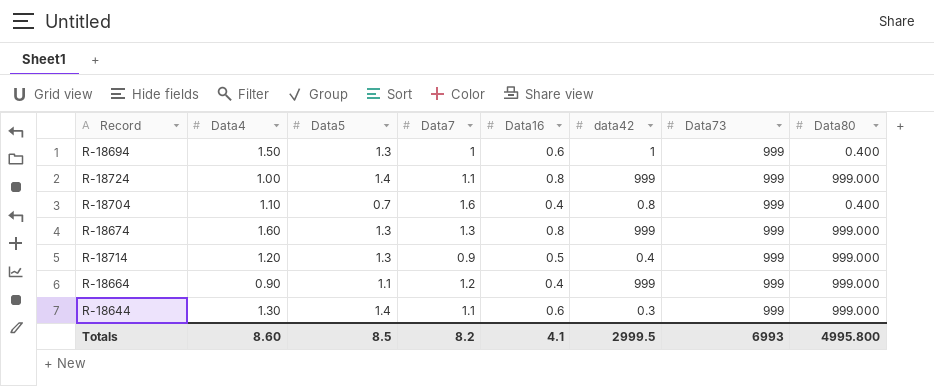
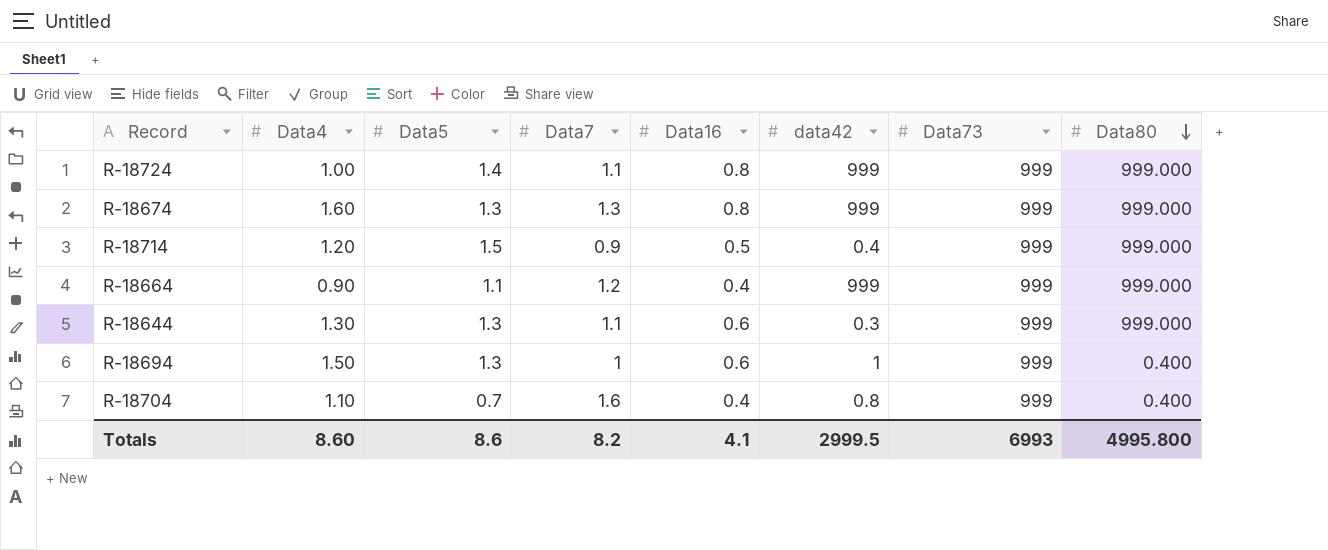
row order: none -> Data80 descending
R-18714 | Data5: 1.3 -> 1.5
R-18644 | Data5: 1.4 -> 1.3
Totals | Data5: 8.5 -> 8.6

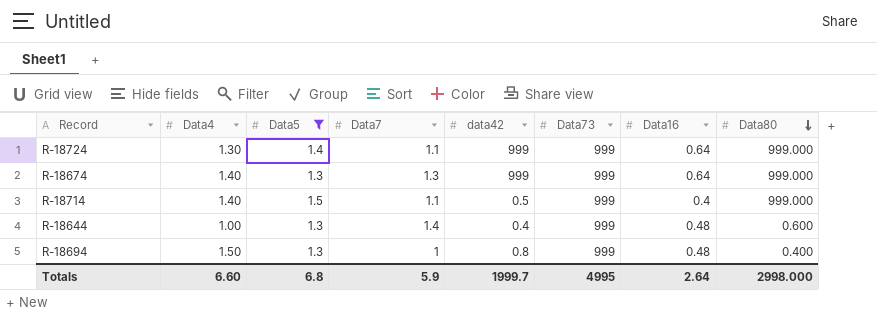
filter: none -> Data5 >= 1.3
column Data16 | position: 5 -> 7
R-18724 | Data4: 1.00 -> 1.30
R-18724 | Data16: 0.8 -> 0.64
R-18674 | Data4: 1.60 -> 1.40
R-18674 | Data16: 0.8 -> 0.64
R-18714 | Data4: 1.20 -> 1.40
R-18714 | Data7: 0.9 -> 1.1
R-18714 | data42: 0.4 -> 0.5
R-18714 | Data16: 0.5 -> 0.4
R-18644 | Data4: 1.30 -> 1.00
R-18644 | Data7: 1.1 -> 1.4
R-18644 | data42: 0.3 -> 0.4
R-18644 | Data16: 0.6 -> 0.48
R-18644 | Data80: 999.000 -> 0.600
R-18694 | data42: 1 -> 0.8
R-18694 | Data16: 0.6 -> 0.48
Totals | Data4: 8.60 -> 6.60
Totals | Data5: 8.6 -> 6.8
Totals | Data7: 8.2 -> 5.9
Totals | data42: 2999.5 -> 1999.7
Totals | Data73: 6993 -> 4995
Totals | Data16: 4.1 -> 2.64
Totals | Data80: 4995.800 -> 2998.000

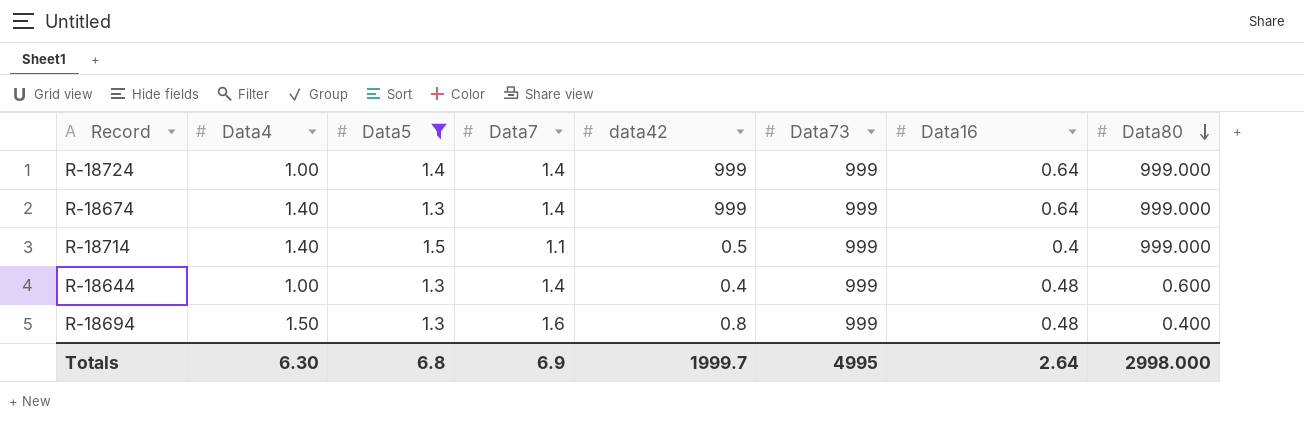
R-18724 | Data4: 1.30 -> 1.00
R-18724 | Data7: 1.1 -> 1.4
R-18674 | Data7: 1.3 -> 1.4
R-18694 | Data7: 1 -> 1.6
Totals | Data4: 6.60 -> 6.30
Totals | Data7: 5.9 -> 6.9

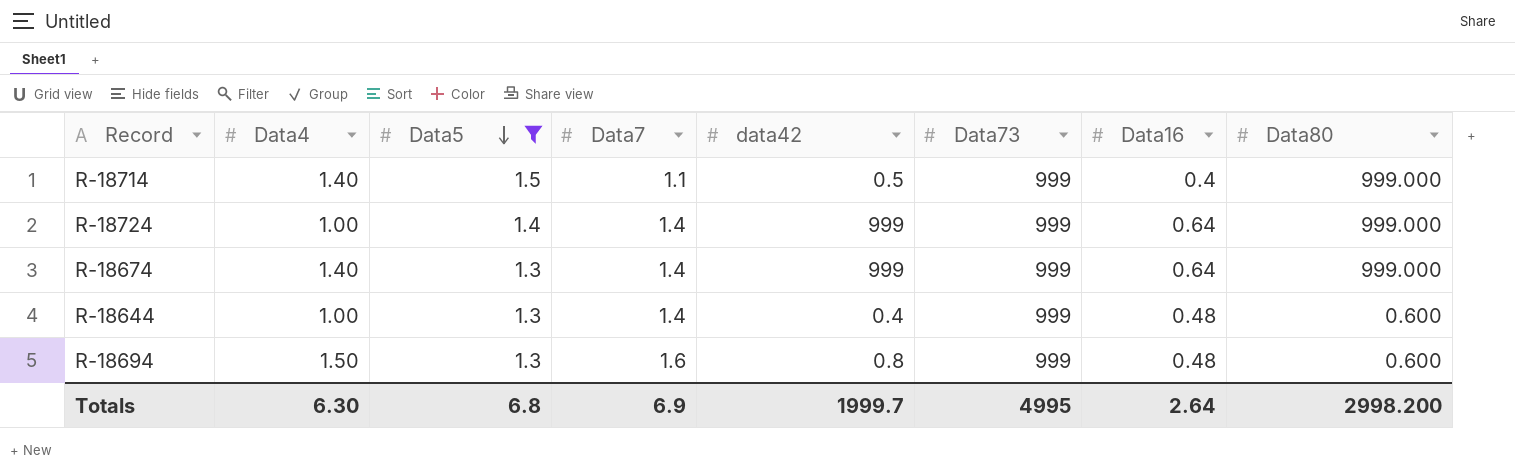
row order: Data80 descending -> Data5 descending
R-18694 | Data80: 0.400 -> 0.600
Totals | Data80: 2998.000 -> 2998.200

